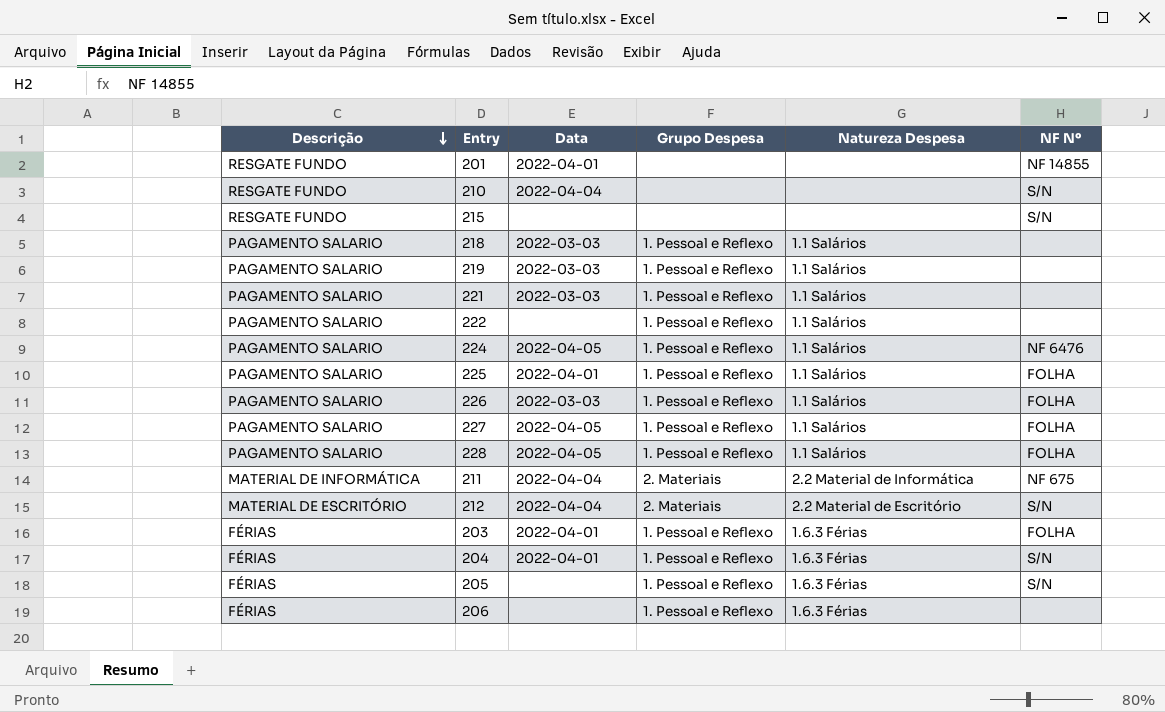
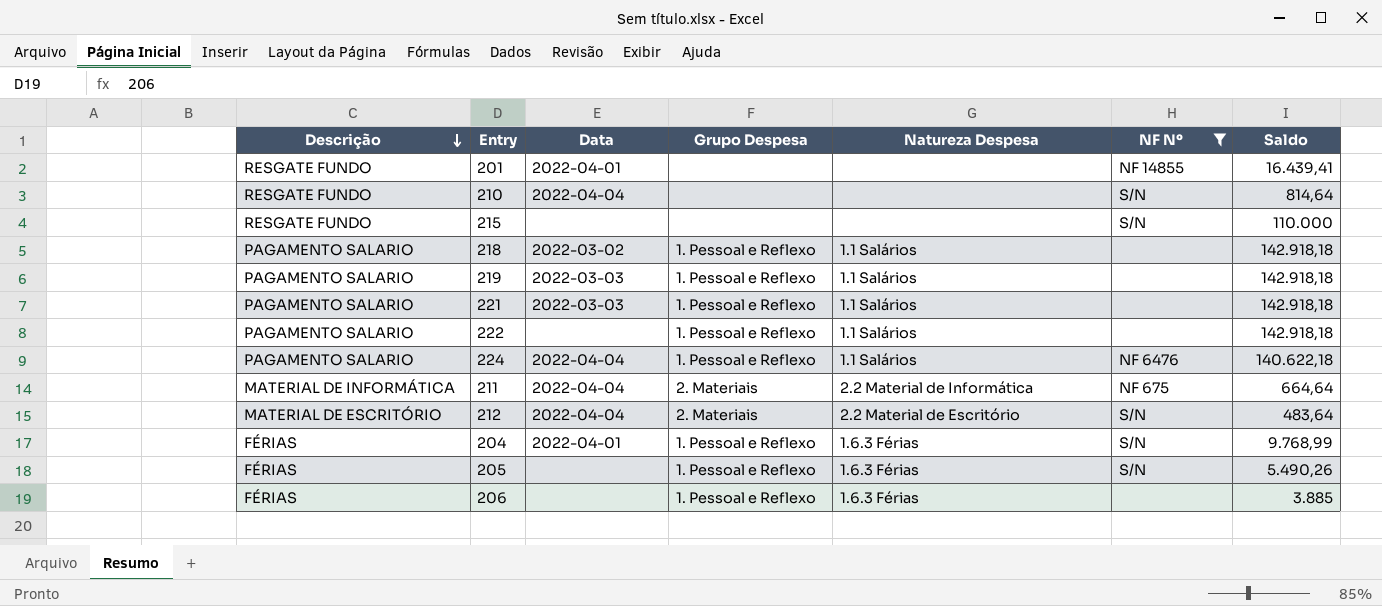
filter: none -> NF Nº != FOLHA
column Saldo | position: none -> 7
218 | Data: 2022-03-03 -> 2022-03-02
224 | Data: 2022-04-05 -> 2022-04-04

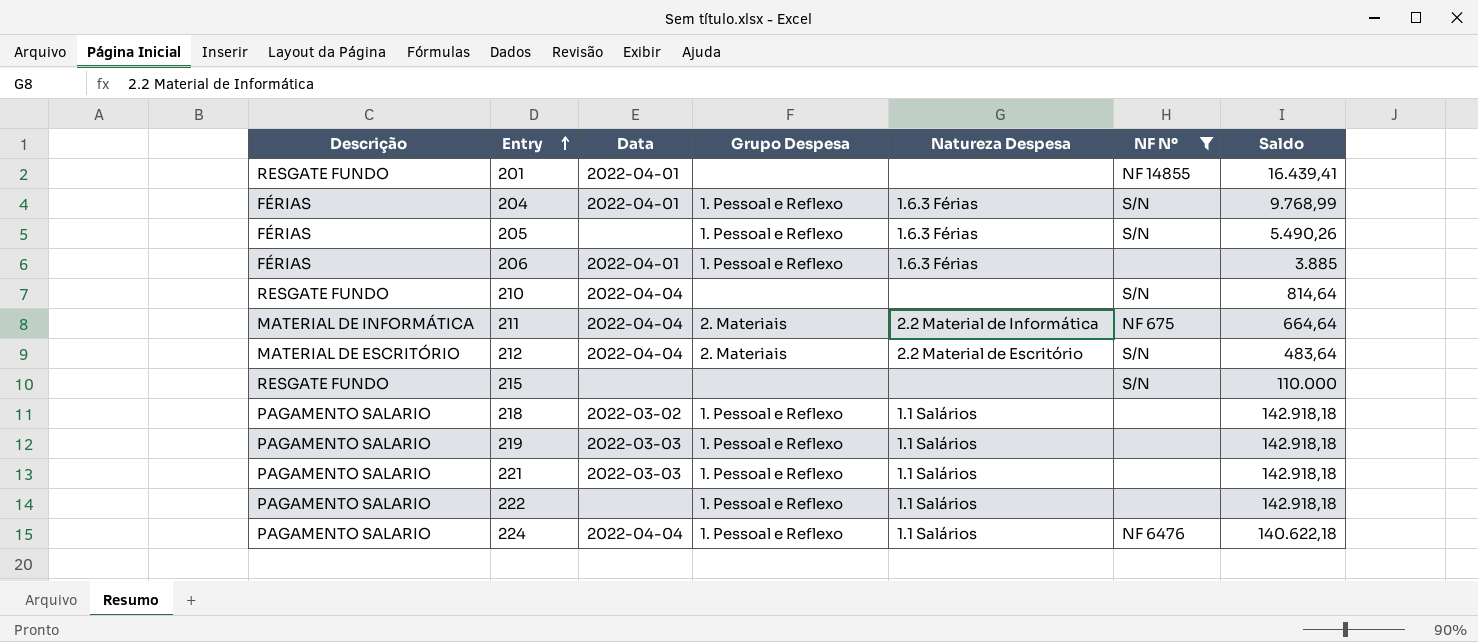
row order: Descrição descending -> Entry ascending
206 | Data: none -> 2022-04-01

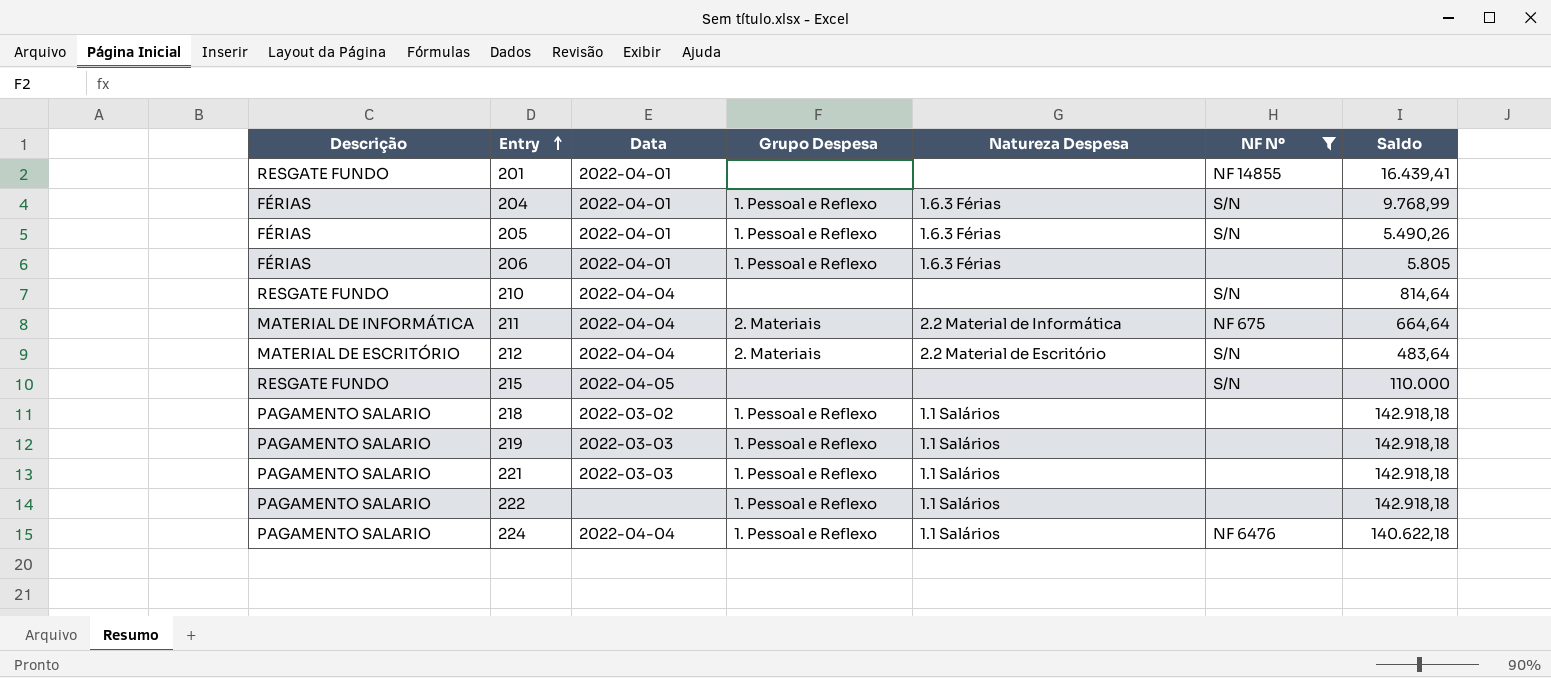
205 | Data: none -> 2022-04-01
206 | Saldo: 3.885 -> 5.805
215 | Data: none -> 2022-04-05

